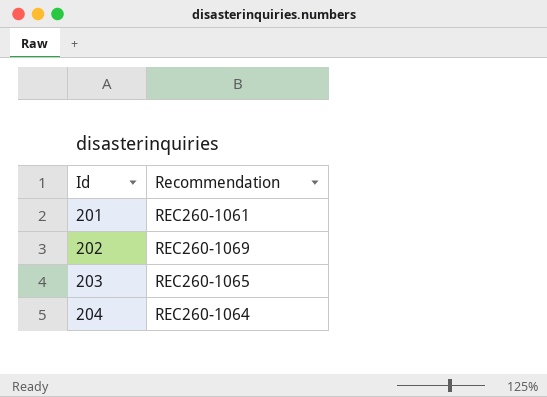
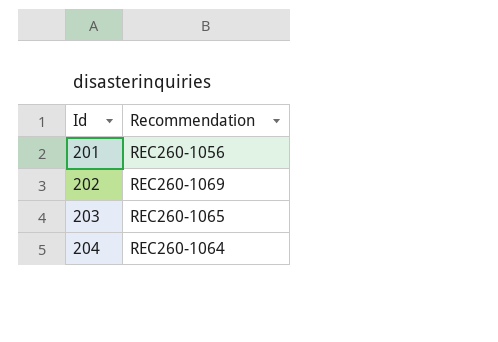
201 | Recommendation: REC260-1061 -> REC260-1056

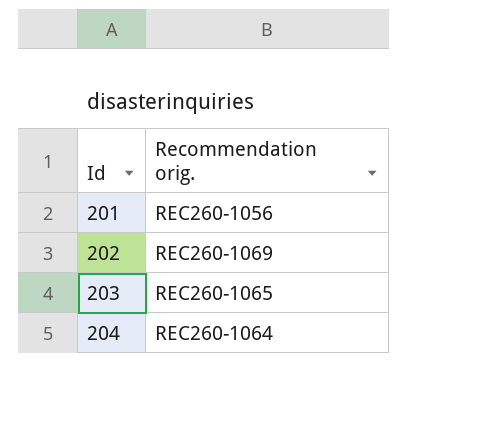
column name: Recommendation -> Recommendation orig.

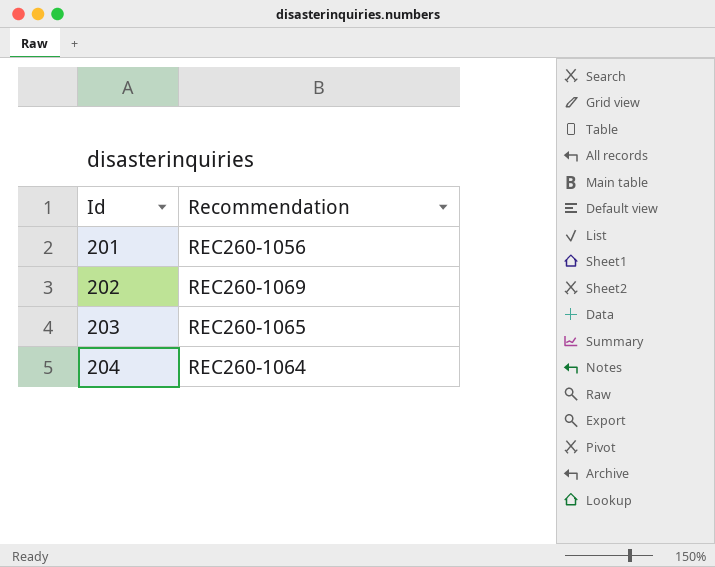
column name: Recommendation orig. -> Recommendation

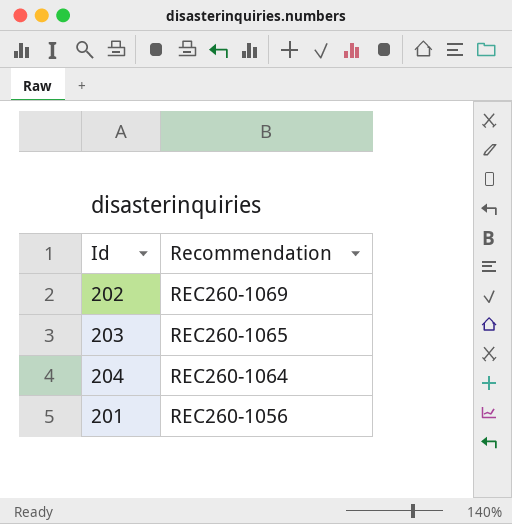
row order: Id ascending -> Recommendation descending

